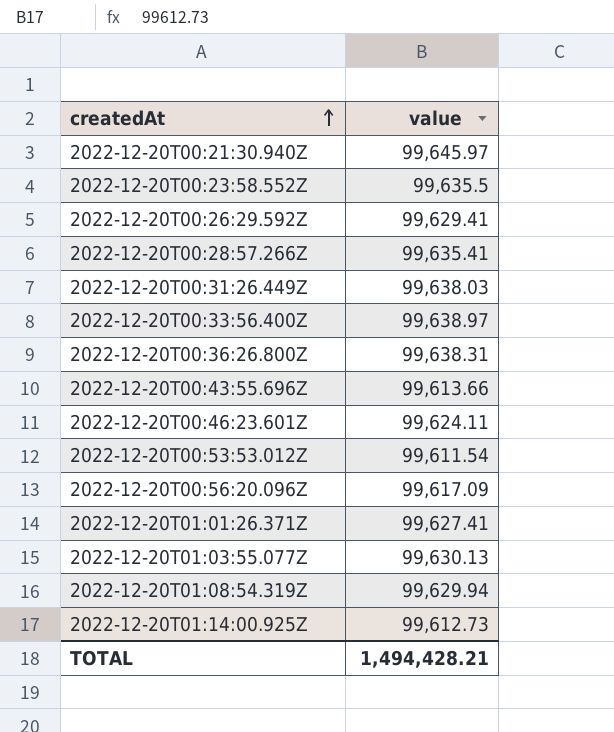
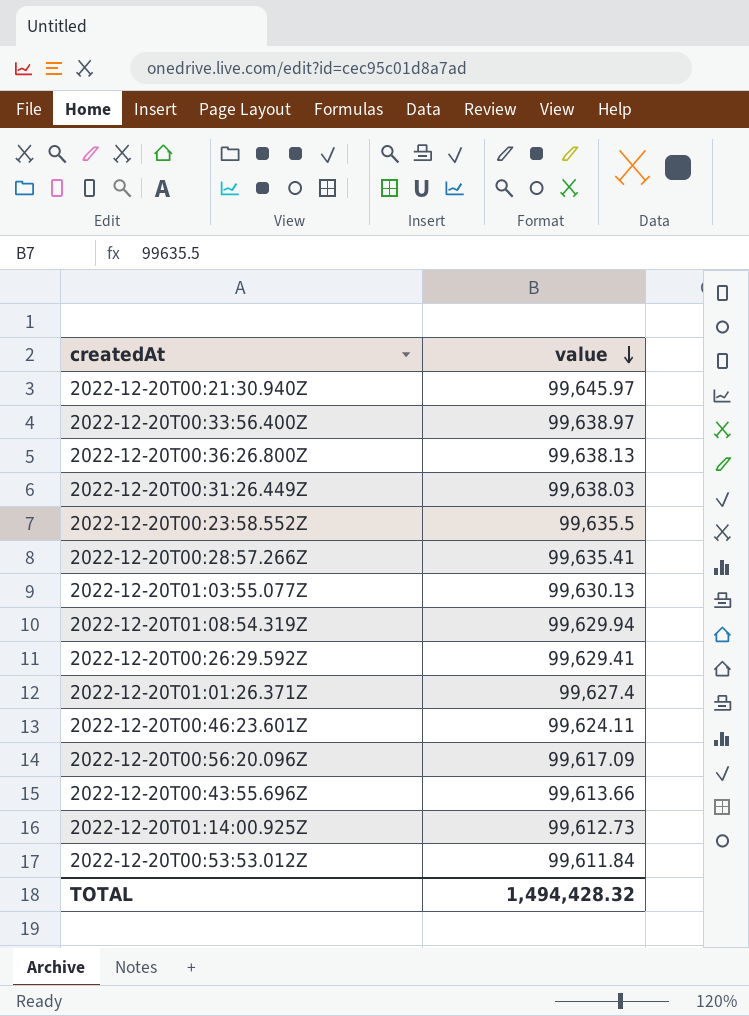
row order: createdAt ascending -> value descending
2022-12-20T00:36:26.800Z | value: 99,638.31 -> 99,638.13
2022-12-20T01:01:26.371Z | value: 99,627.41 -> 99,627.4
2022-12-20T00:53:53.012Z | value: 99,611.54 -> 99,611.84
TOTAL | value: 1,494,428.21 -> 1,494,428.32

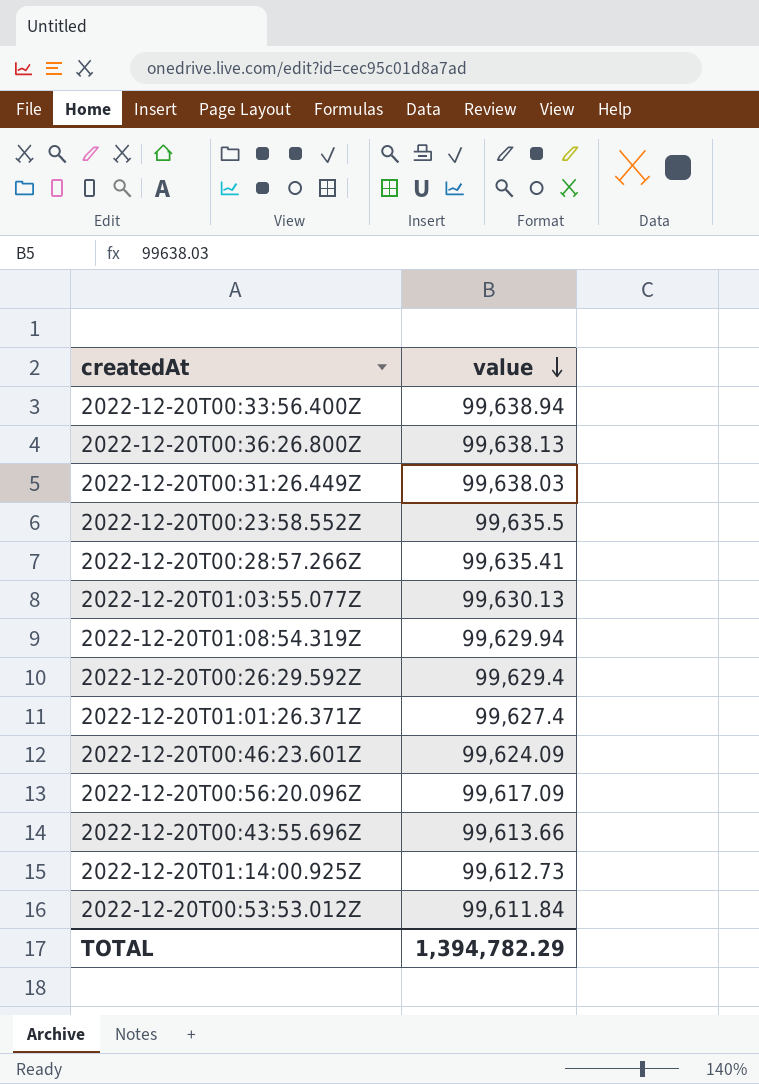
row 2022-12-20T00:21:30.940Z: 99,645.97 -> none
2022-12-20T00:33:56.400Z | value: 99,638.97 -> 99,638.94
2022-12-20T00:26:29.592Z | value: 99,629.41 -> 99,629.4
2022-12-20T00:46:23.601Z | value: 99,624.11 -> 99,624.09
TOTAL | value: 1,494,428.32 -> 1,394,782.29

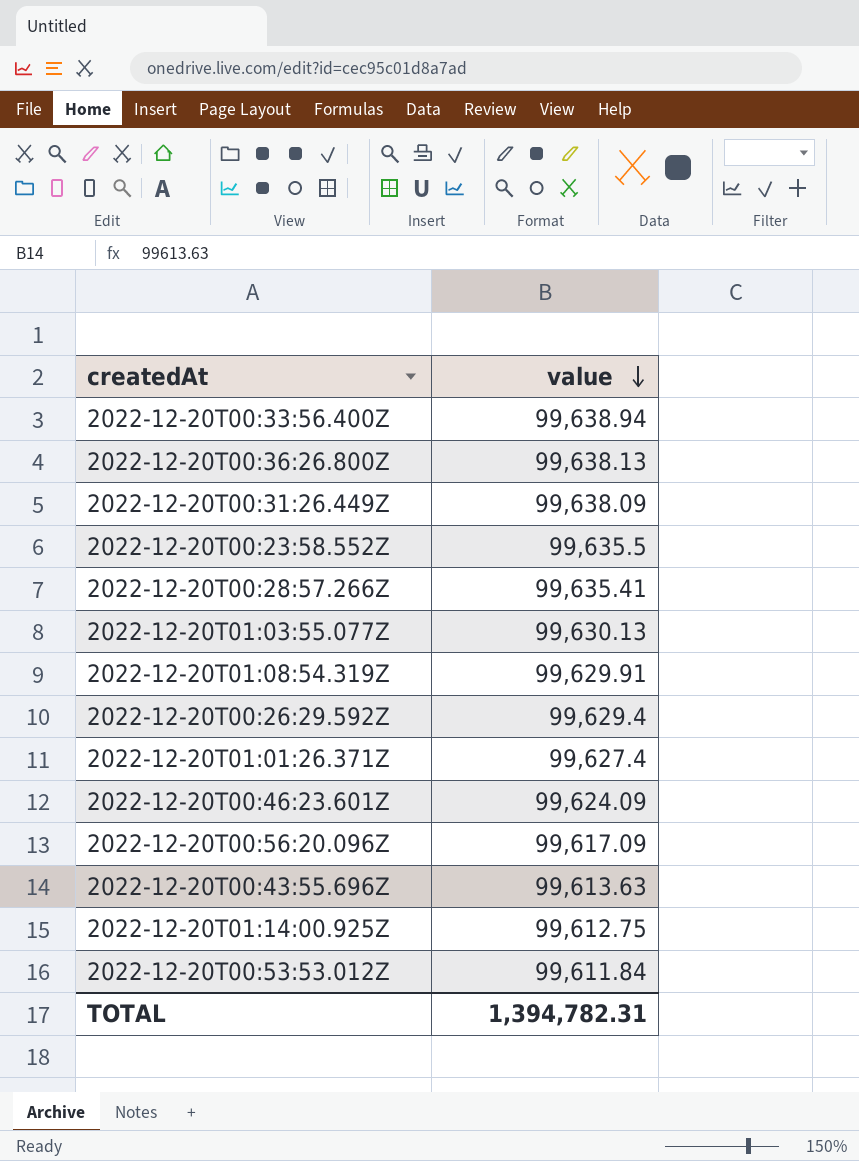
2022-12-20T00:31:26.449Z | value: 99,638.03 -> 99,638.09
2022-12-20T01:08:54.319Z | value: 99,629.94 -> 99,629.91
2022-12-20T00:43:55.696Z | value: 99,613.66 -> 99,613.63
2022-12-20T01:14:00.925Z | value: 99,612.73 -> 99,612.75
TOTAL | value: 1,394,782.29 -> 1,394,782.31

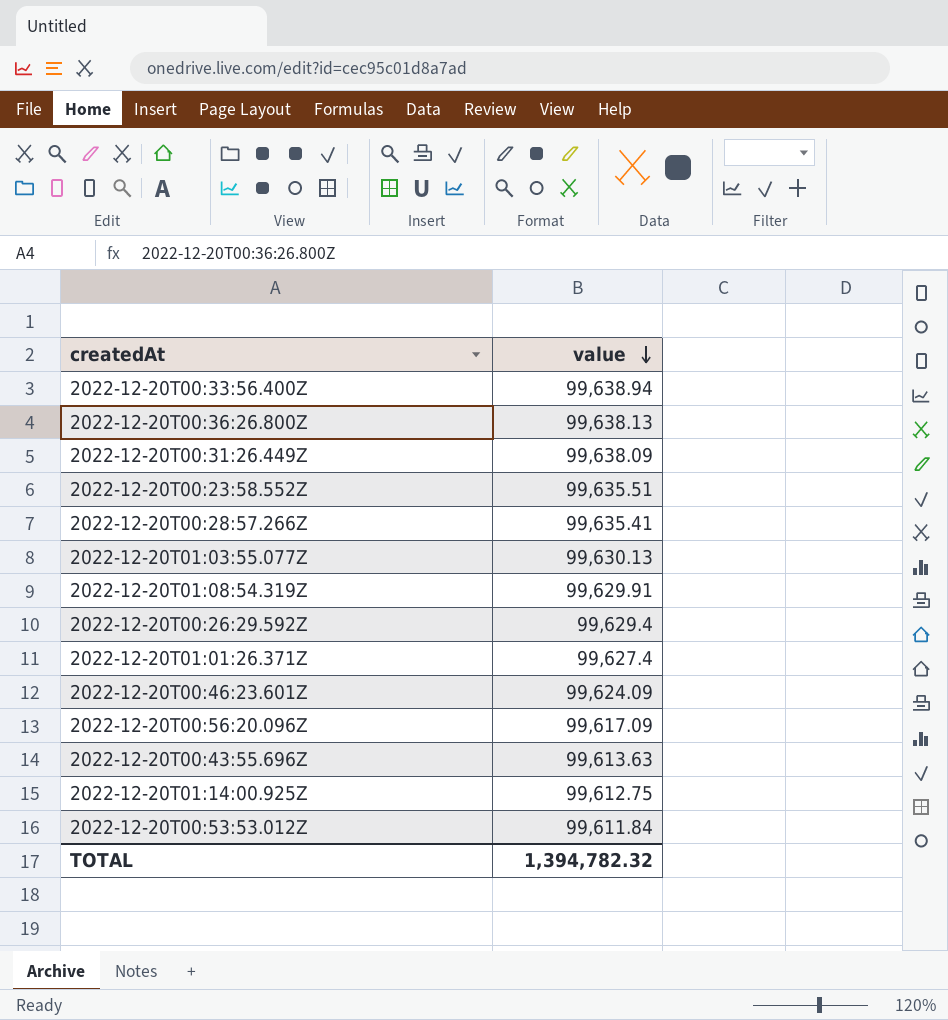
2022-12-20T00:23:58.552Z | value: 99,635.5 -> 99,635.51
TOTAL | value: 1,394,782.31 -> 1,394,782.32

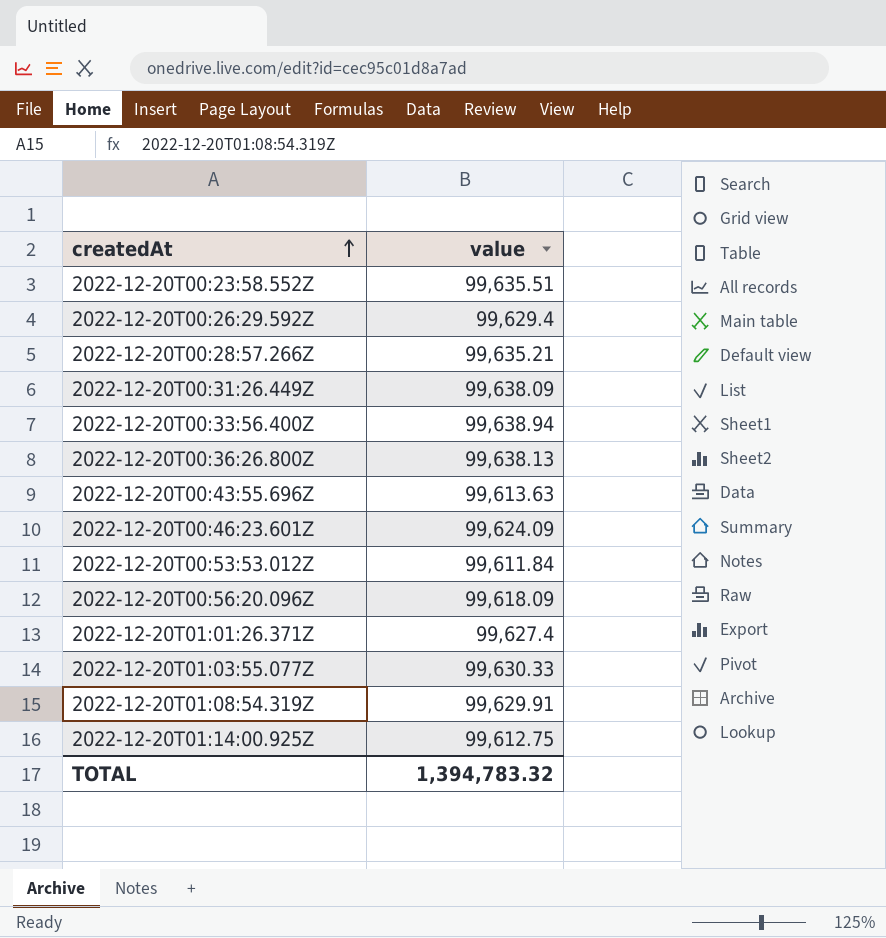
row order: value descending -> createdAt ascending
2022-12-20T00:28:57.266Z | value: 99,635.41 -> 99,635.21
2022-12-20T00:56:20.096Z | value: 99,617.09 -> 99,618.09
2022-12-20T01:03:55.077Z | value: 99,630.13 -> 99,630.33
TOTAL | value: 1,394,782.32 -> 1,394,783.32

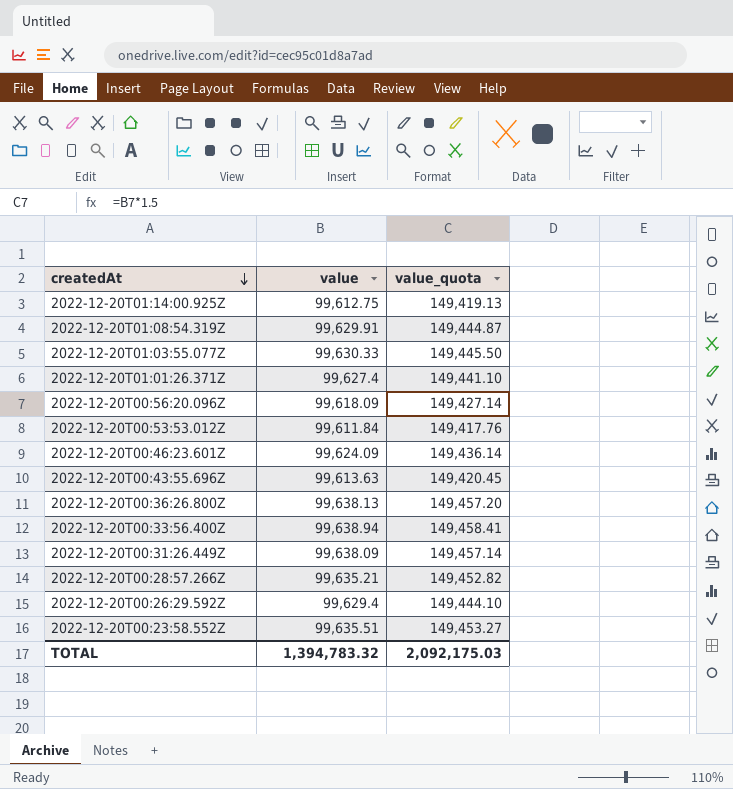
row order: createdAt ascending -> createdAt descending
column value_quota | formula: none -> [value] * 1.5

